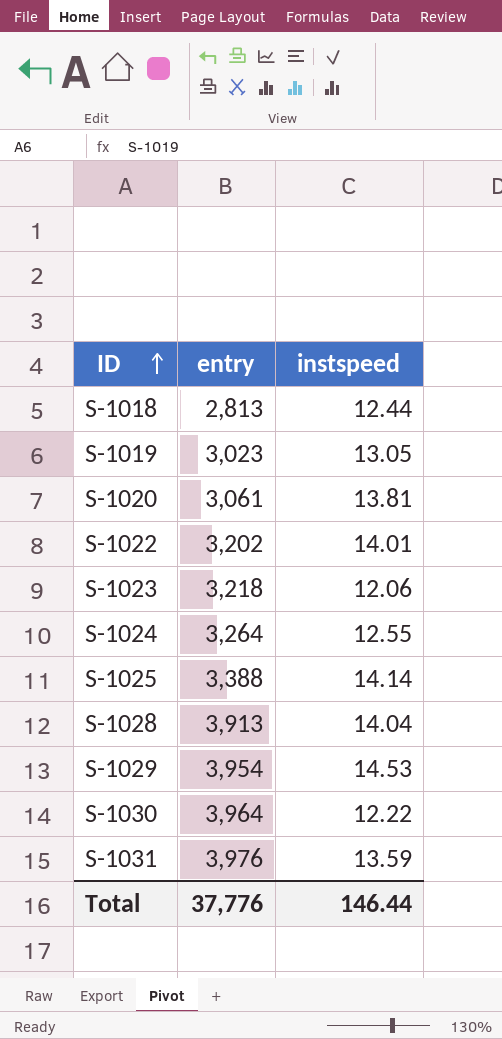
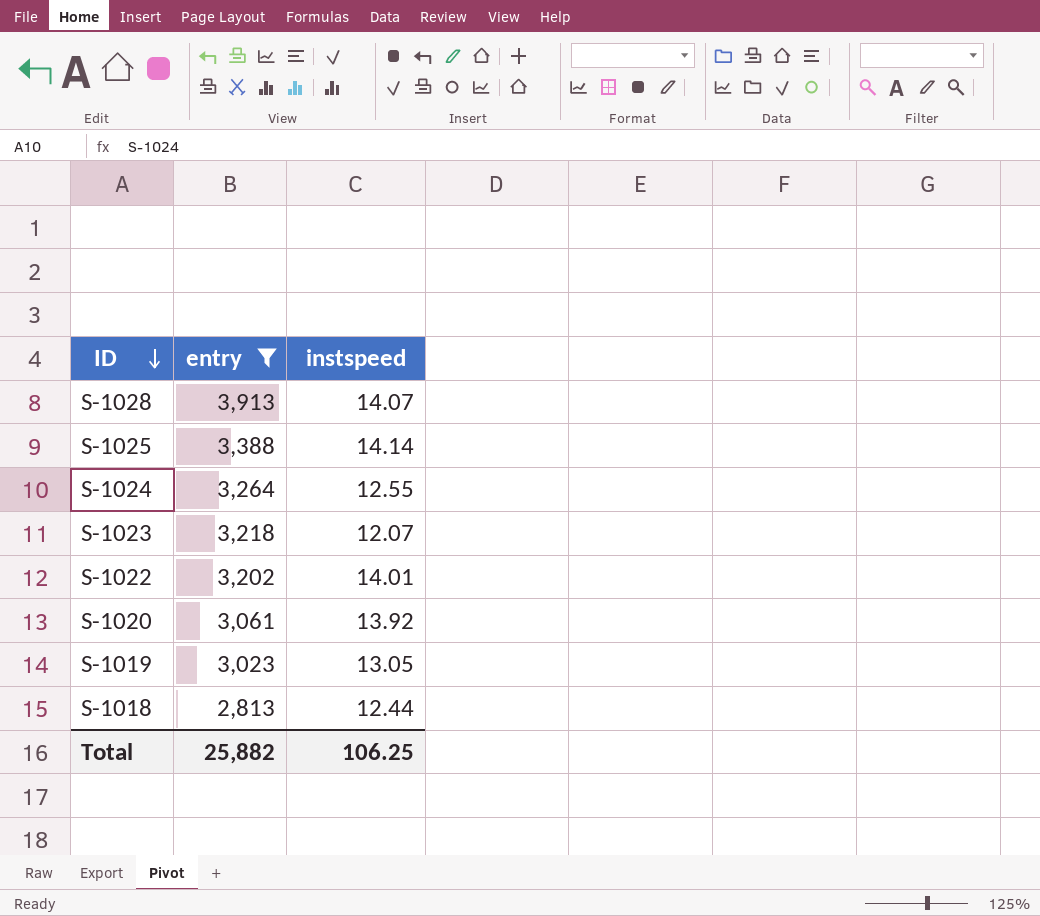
filter: none -> entry <= 3,913
row order: ID ascending -> ID descending
S-1028 | instspeed: 14.04 -> 14.07
S-1023 | instspeed: 12.06 -> 12.07
S-1020 | instspeed: 13.81 -> 13.92
Total | entry: 37,776 -> 25,882
Total | instspeed: 146.44 -> 106.25

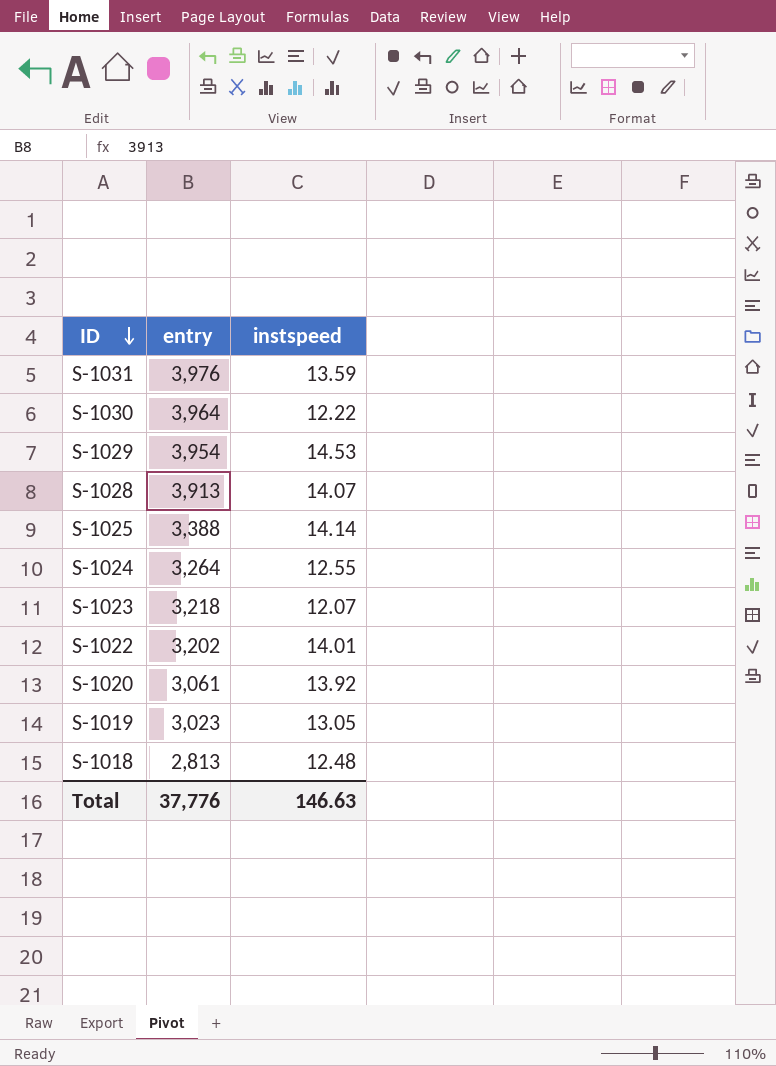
filter: entry <= 3,913 -> none
S-1018 | instspeed: 12.44 -> 12.48
Total | entry: 25,882 -> 37,776
Total | instspeed: 106.25 -> 146.63

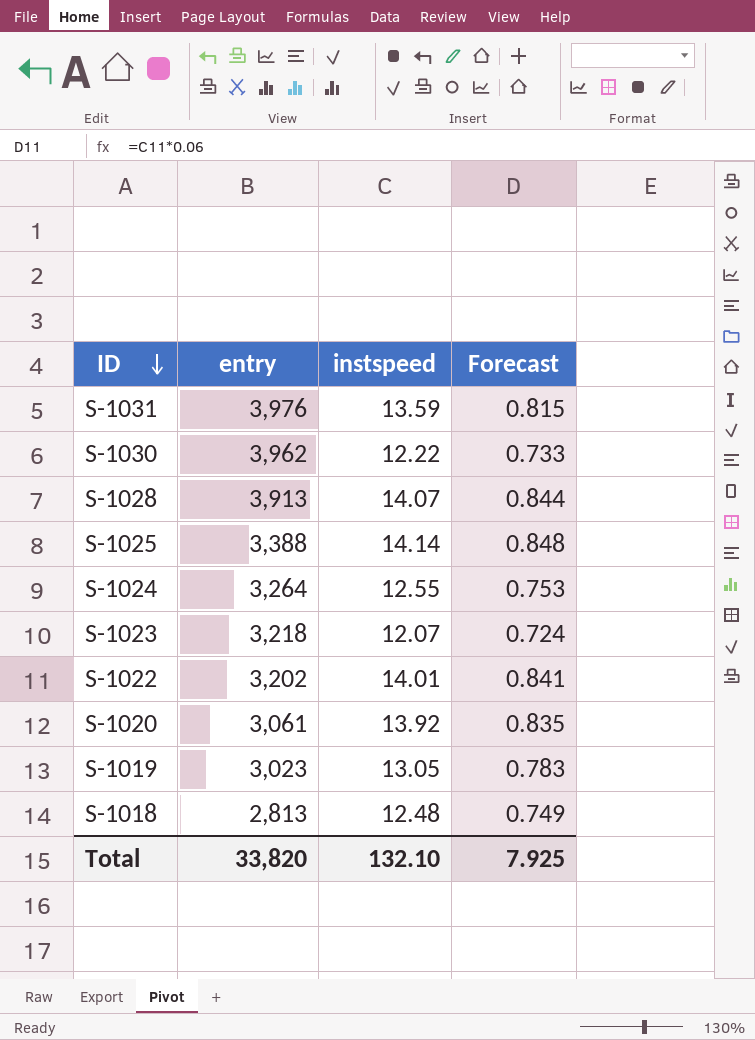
column Forecast | formula: none -> [instspeed] * 0.06
row S-1029: 3,954 | 14.53 -> none
S-1030 | entry: 3,964 -> 3,962
Total | entry: 37,776 -> 33,820
Total | instspeed: 146.63 -> 132.10

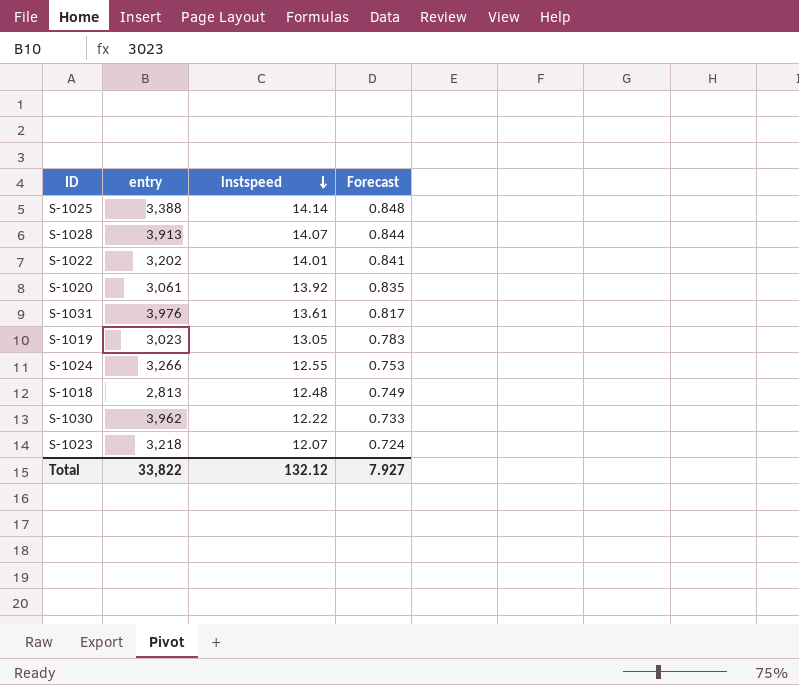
row order: ID descending -> instspeed descending
S-1031 | instspeed: 13.59 -> 13.61
S-1031 | Forecast: 0.815 -> 0.817
S-1024 | entry: 3,264 -> 3,266
Total | entry: 33,820 -> 33,822
Total | instspeed: 132.10 -> 132.12
Total | Forecast: 7.925 -> 7.927

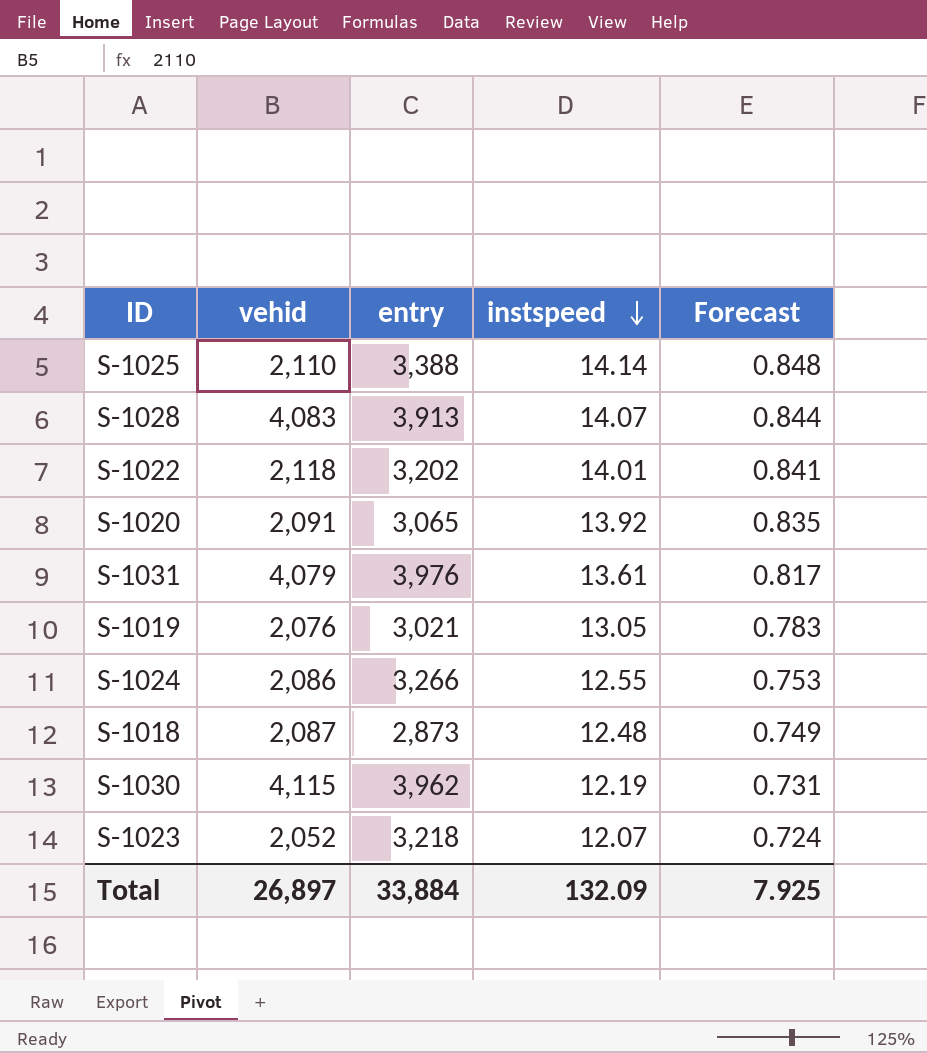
column vehid | position: none -> 2
S-1020 | entry: 3,061 -> 3,065
S-1019 | entry: 3,023 -> 3,021
S-1018 | entry: 2,813 -> 2,873
S-1030 | instspeed: 12.22 -> 12.19
S-1030 | Forecast: 0.733 -> 0.731
Total | entry: 33,822 -> 33,884
Total | instspeed: 132.12 -> 132.09
Total | Forecast: 7.927 -> 7.925

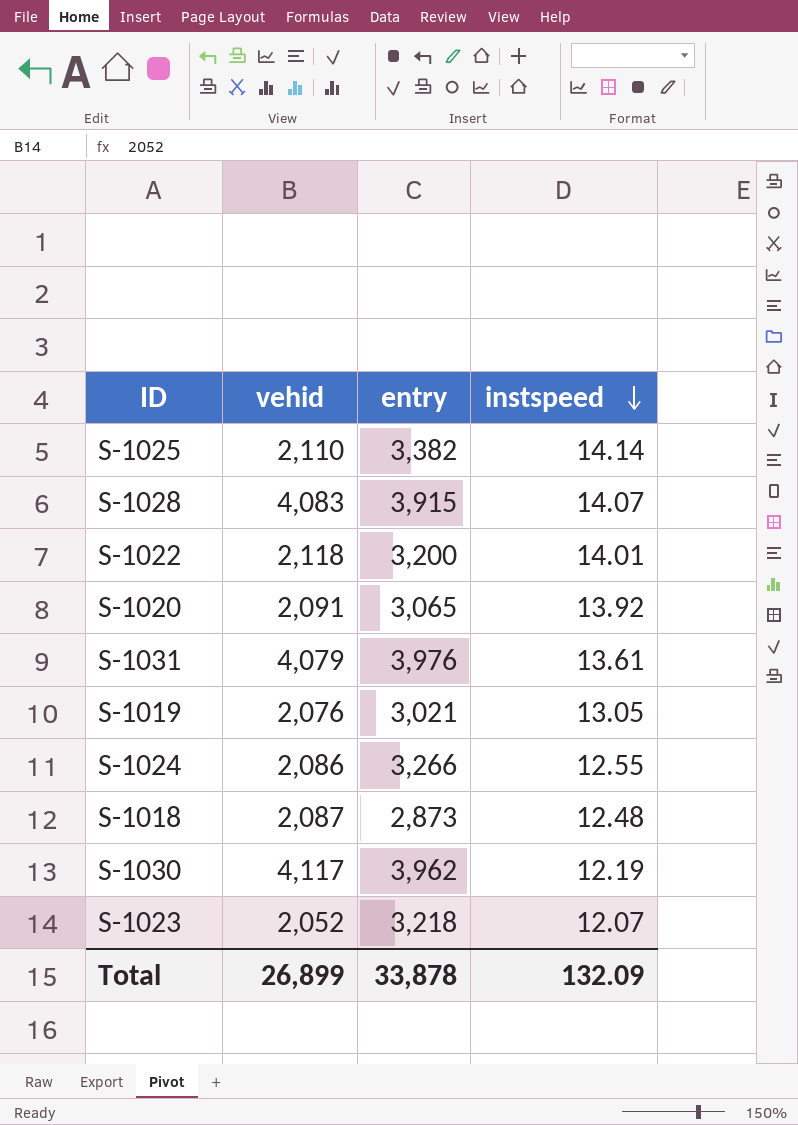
column Forecast | formula: [instspeed] * 0.06 -> none
S-1025 | entry: 3,388 -> 3,382
S-1028 | entry: 3,913 -> 3,915
S-1022 | entry: 3,202 -> 3,200
S-1030 | vehid: 4,115 -> 4,117
Total | vehid: 26,897 -> 26,899
Total | entry: 33,884 -> 33,878

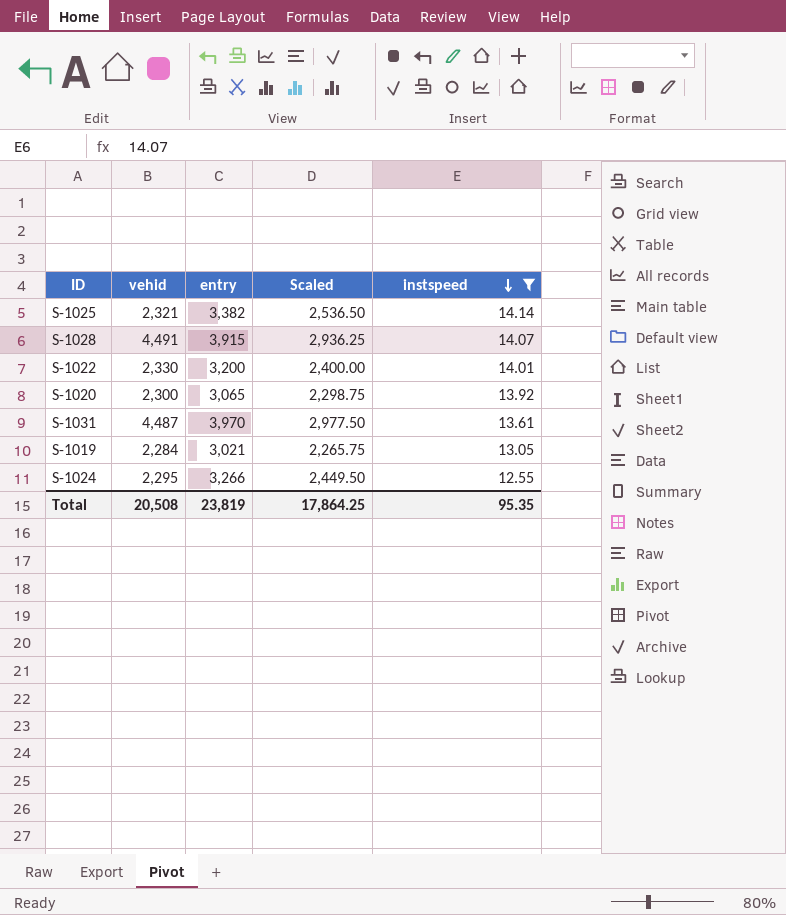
filter: none -> instspeed >= 12.55
column Scaled | formula: none -> [entry] * 0.75
S-1025 | vehid: 2,110 -> 2,321
S-1028 | vehid: 4,083 -> 4,491
S-1022 | vehid: 2,118 -> 2,330
S-1020 | vehid: 2,091 -> 2,300
S-1031 | vehid: 4,079 -> 4,487
S-1031 | entry: 3,976 -> 3,970
S-1019 | vehid: 2,076 -> 2,284
S-1024 | vehid: 2,086 -> 2,295
Total | vehid: 26,899 -> 20,508
Total | entry: 33,878 -> 23,819
Total | instspeed: 132.09 -> 95.35

